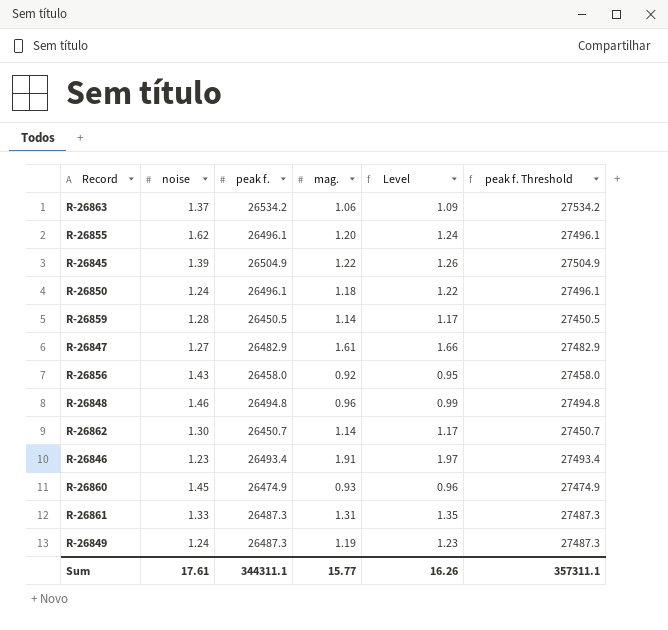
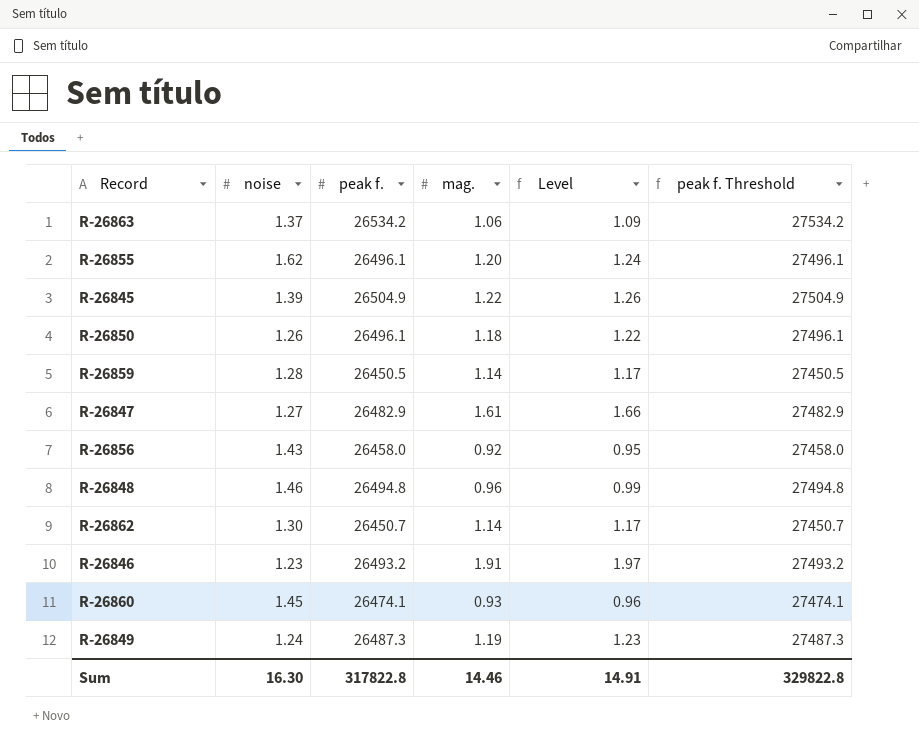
row R-26861: 1.33 | 26487.3 | 1.31 | 1.35 | 27487.3 -> none
R-26850 | noise: 1.24 -> 1.26
R-26846 | peak f.: 26493.4 -> 26493.2
R-26846 | peak f. Threshold: 27493.4 -> 27493.2
R-26860 | peak f.: 26474.9 -> 26474.1
R-26860 | peak f. Threshold: 27474.9 -> 27474.1
Sum | noise: 17.61 -> 16.30
Sum | peak f.: 344311.1 -> 317822.8
Sum | mag.: 15.77 -> 14.46
Sum | Level: 16.26 -> 14.91
Sum | peak f. Threshold: 357311.1 -> 329822.8

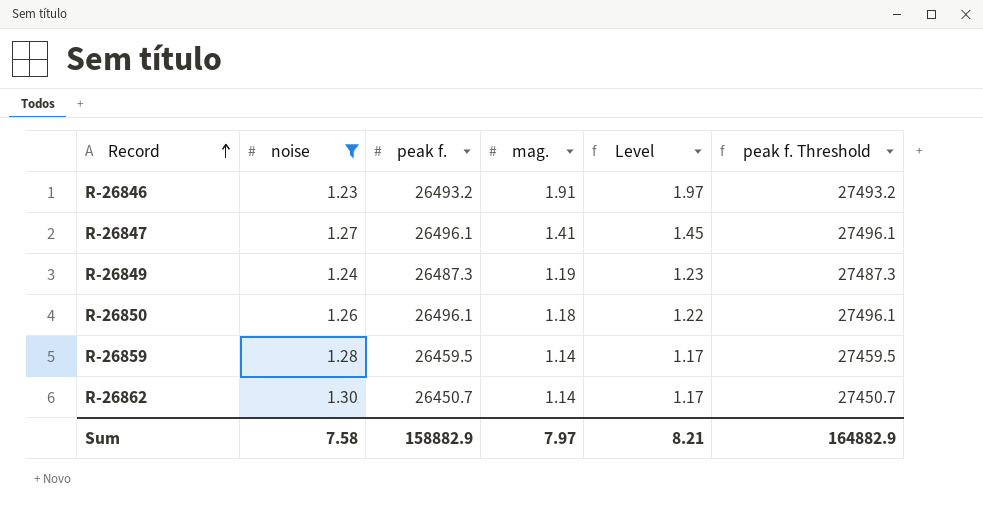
filter: none -> noise <= 1.30
row order: none -> Record ascending
R-26847 | peak f.: 26482.9 -> 26496.1
R-26847 | mag.: 1.61 -> 1.41
R-26847 | Level: 1.66 -> 1.45
R-26847 | peak f. Threshold: 27482.9 -> 27496.1
R-26859 | peak f.: 26450.5 -> 26459.5
R-26859 | peak f. Threshold: 27450.5 -> 27459.5
Sum | noise: 16.30 -> 7.58
Sum | peak f.: 317822.8 -> 158882.9
Sum | mag.: 14.46 -> 7.97
Sum | Level: 14.91 -> 8.21
Sum | peak f. Threshold: 329822.8 -> 164882.9

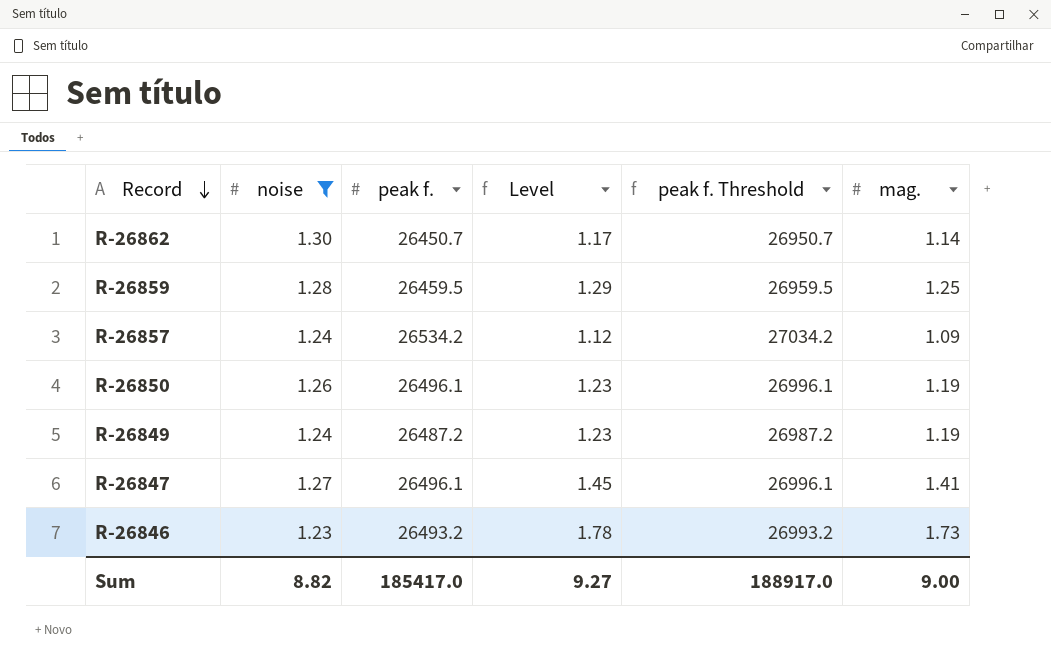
row order: Record ascending -> Record descending
column peak f. Threshold | formula: [peak f.] + 1000 -> [peak f.] + 500
column mag. | position: 4 -> 6
R-26859 | Level: 1.17 -> 1.29
R-26859 | mag.: 1.14 -> 1.25
row R-26857: none -> 1.24 | 26534.2 | 1.12 | 27034.2 | 1.09
R-26850 | Level: 1.22 -> 1.23
R-26850 | mag.: 1.18 -> 1.19
R-26849 | peak f.: 26487.3 -> 26487.2
R-26846 | Level: 1.97 -> 1.78
R-26846 | mag.: 1.91 -> 1.73
Sum | noise: 7.58 -> 8.82
Sum | peak f.: 158882.9 -> 185417.0
Sum | Level: 8.21 -> 9.27
Sum | peak f. Threshold: 164882.9 -> 188917.0
Sum | mag.: 7.97 -> 9.00

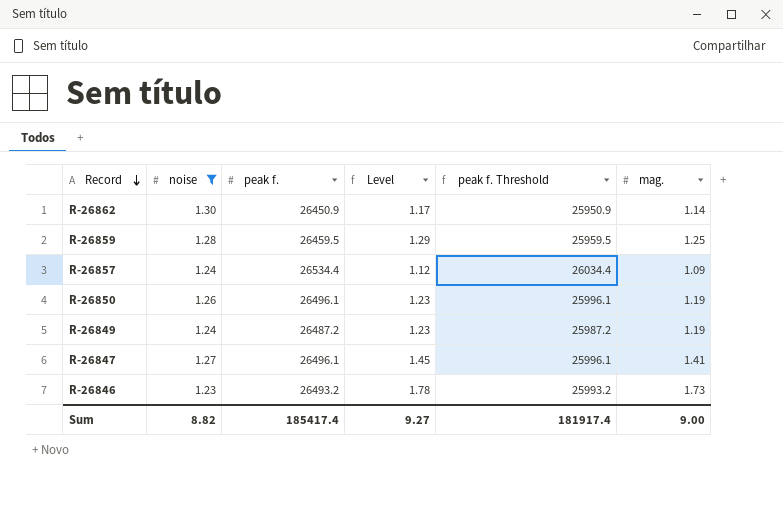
column peak f. Threshold | formula: [peak f.] + 500 -> [peak f.] - 500
R-26862 | peak f.: 26450.7 -> 26450.9
R-26857 | peak f.: 26534.2 -> 26534.4
Sum | peak f.: 185417.0 -> 185417.4
Sum | peak f. Threshold: 188917.0 -> 181917.4

